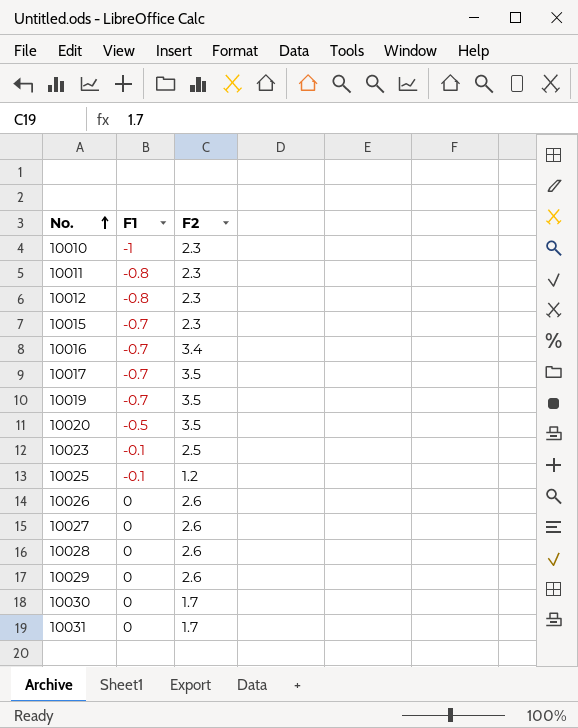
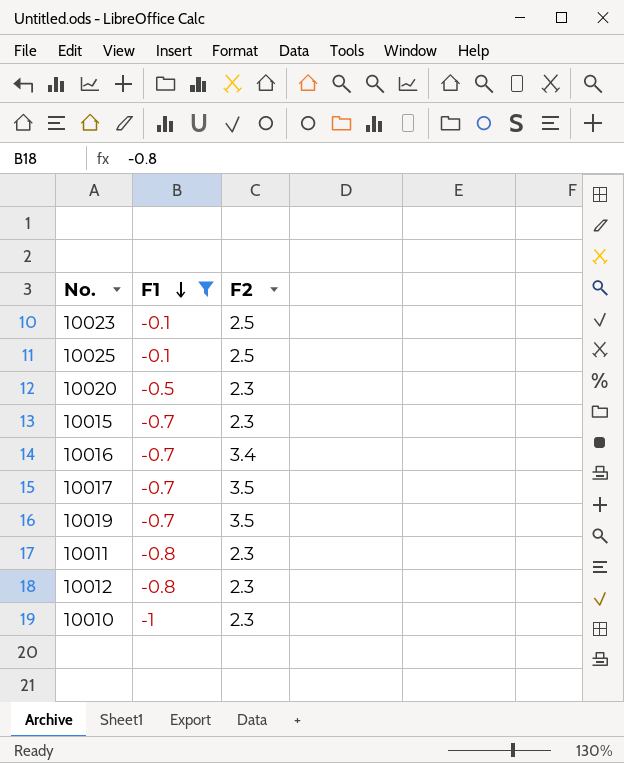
filter: none -> F1 != 0
row order: No. ascending -> F1 descending
10025 | F2: 1.2 -> 2.5
10020 | F2: 3.5 -> 2.3

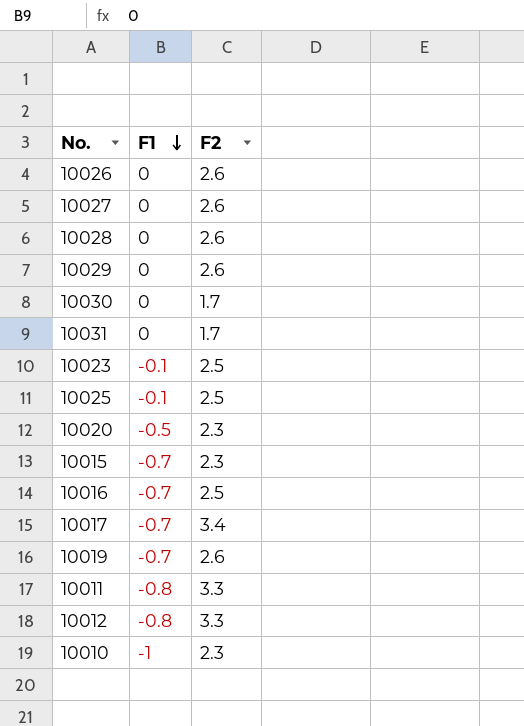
filter: F1 != 0 -> none
10016 | F2: 3.4 -> 2.5
10017 | F2: 3.5 -> 3.4
10019 | F2: 3.5 -> 2.6
10011 | F2: 2.3 -> 3.3
10012 | F2: 2.3 -> 3.3

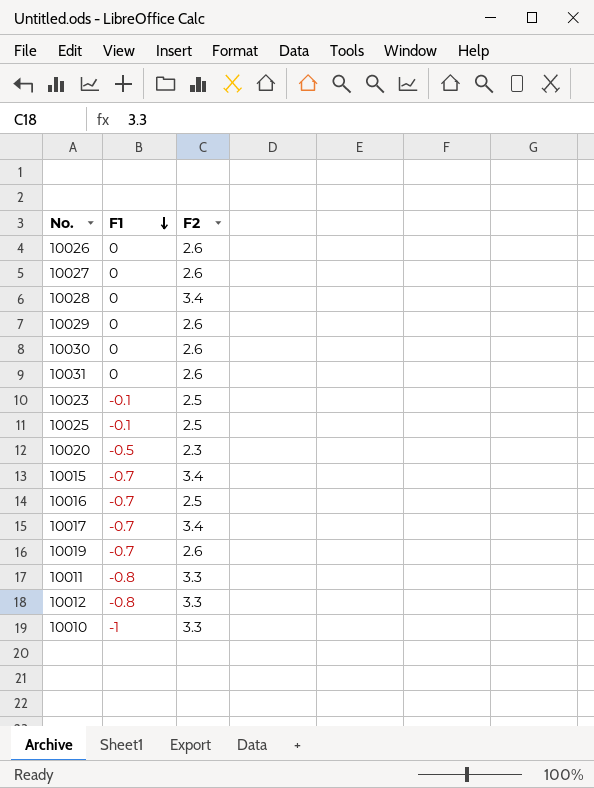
10028 | F2: 2.6 -> 3.4
10030 | F2: 1.7 -> 2.6
10031 | F2: 1.7 -> 2.6
10015 | F2: 2.3 -> 3.4
10010 | F2: 2.3 -> 3.3

